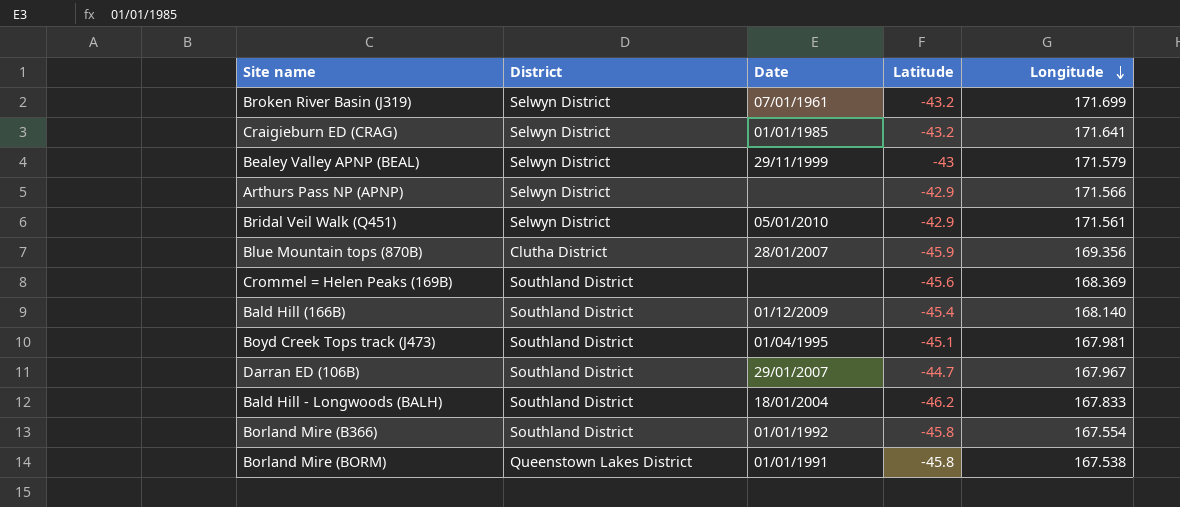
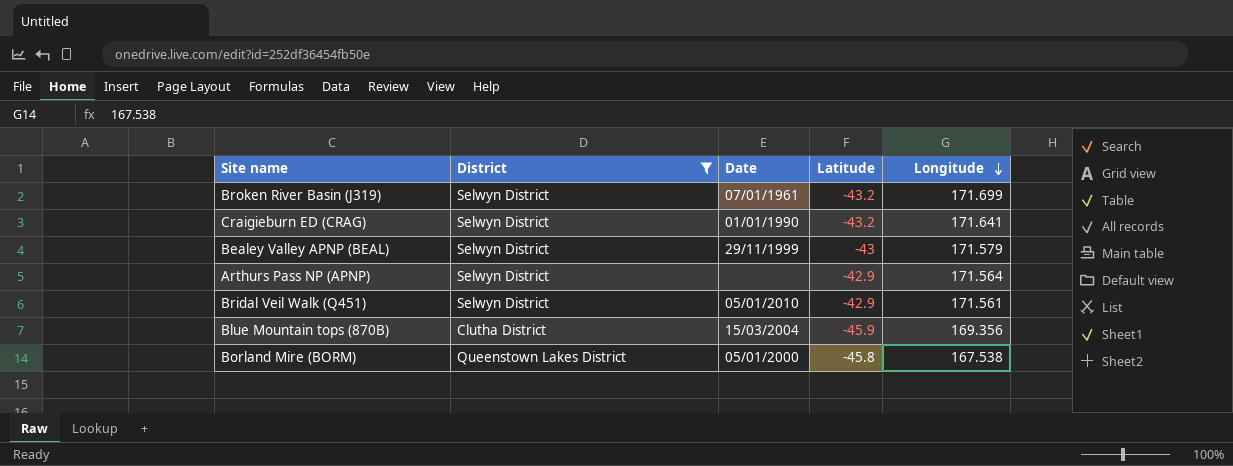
filter: none -> District != Southland District
Craigieburn ED (CRAG) | Date: 01/01/1985 -> 01/01/1990
Arthurs Pass NP (APNP) | Longitude: 171.566 -> 171.564
Blue Mountain tops (870B) | Date: 28/01/2007 -> 15/03/2004
Borland Mire (BORM) | Date: 01/01/1991 -> 05/01/2000

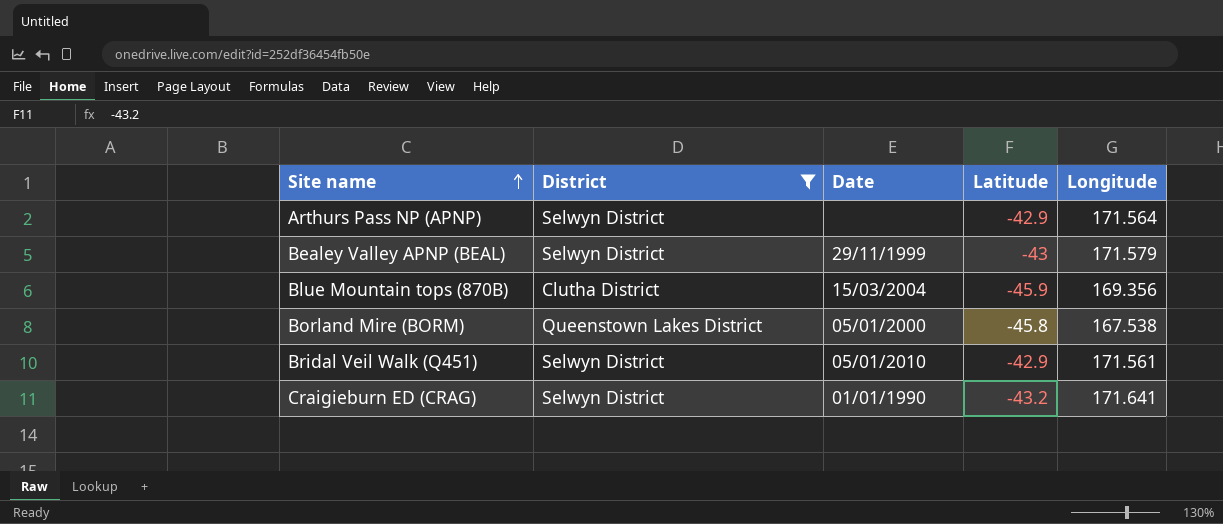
row order: Longitude descending -> Site name ascending
row Broken River Basin (J319): Selwyn District | 07/01/1961 | -43.2 | 171.699 -> none

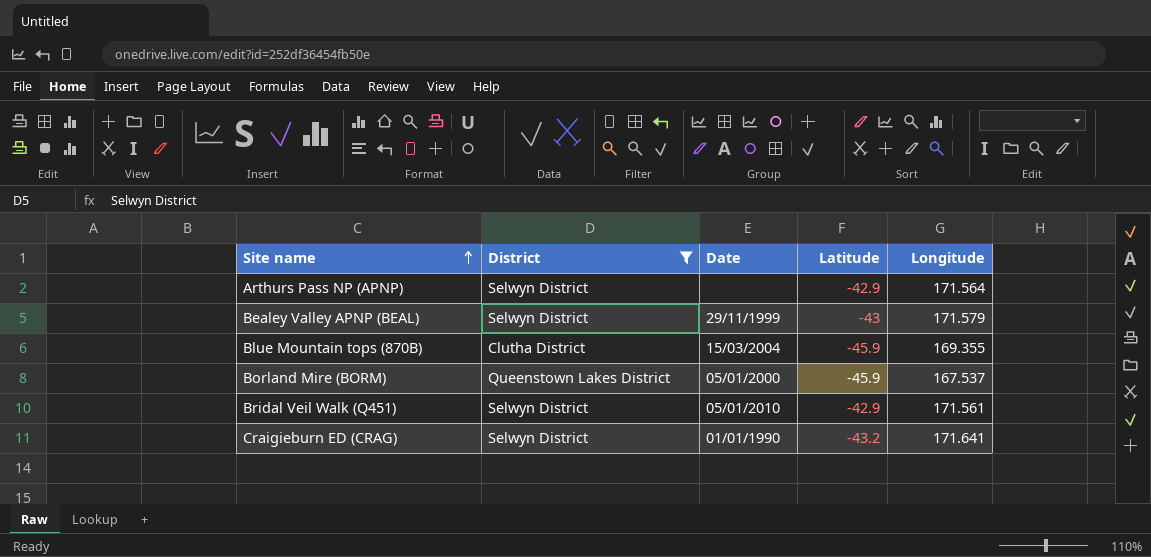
Blue Mountain tops (870B) | Longitude: 169.356 -> 169.355
Borland Mire (BORM) | Latitude: -45.8 -> -45.9
Borland Mire (BORM) | Longitude: 167.538 -> 167.537

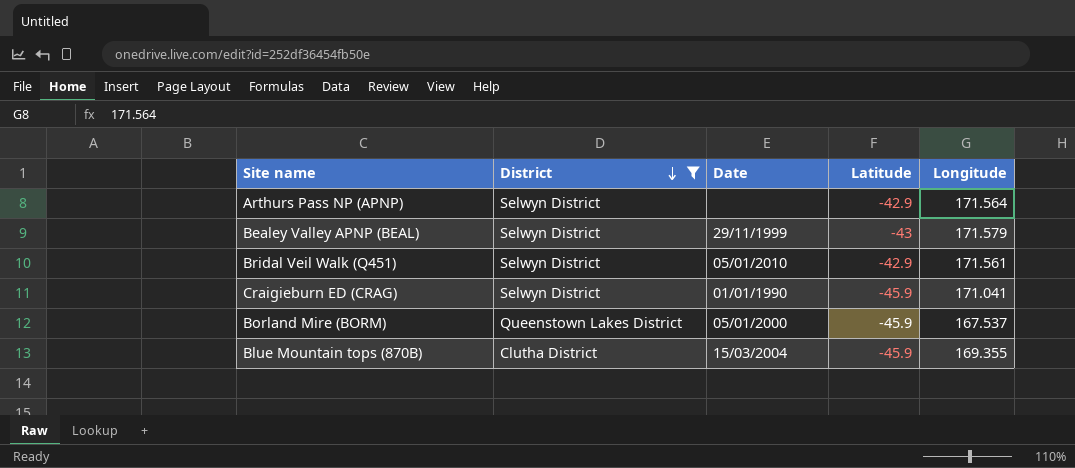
row order: Site name ascending -> District descending
Craigieburn ED (CRAG) | Latitude: -43.2 -> -45.9
Craigieburn ED (CRAG) | Longitude: 171.641 -> 171.041

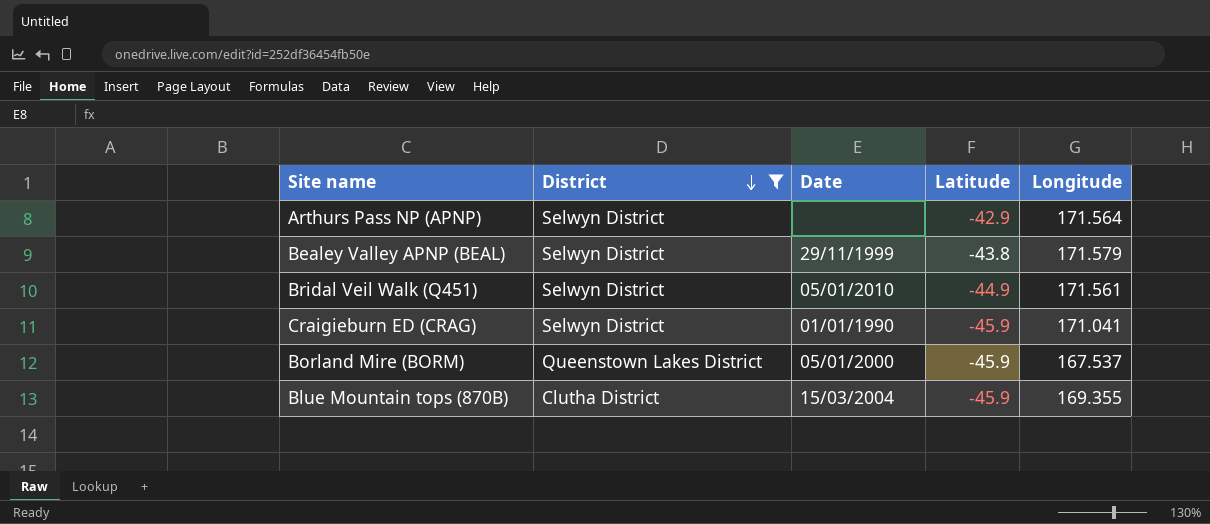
Bealey Valley APNP (BEAL) | Latitude: -43 -> -43.8
Bridal Veil Walk (Q451) | Latitude: -42.9 -> -44.9

